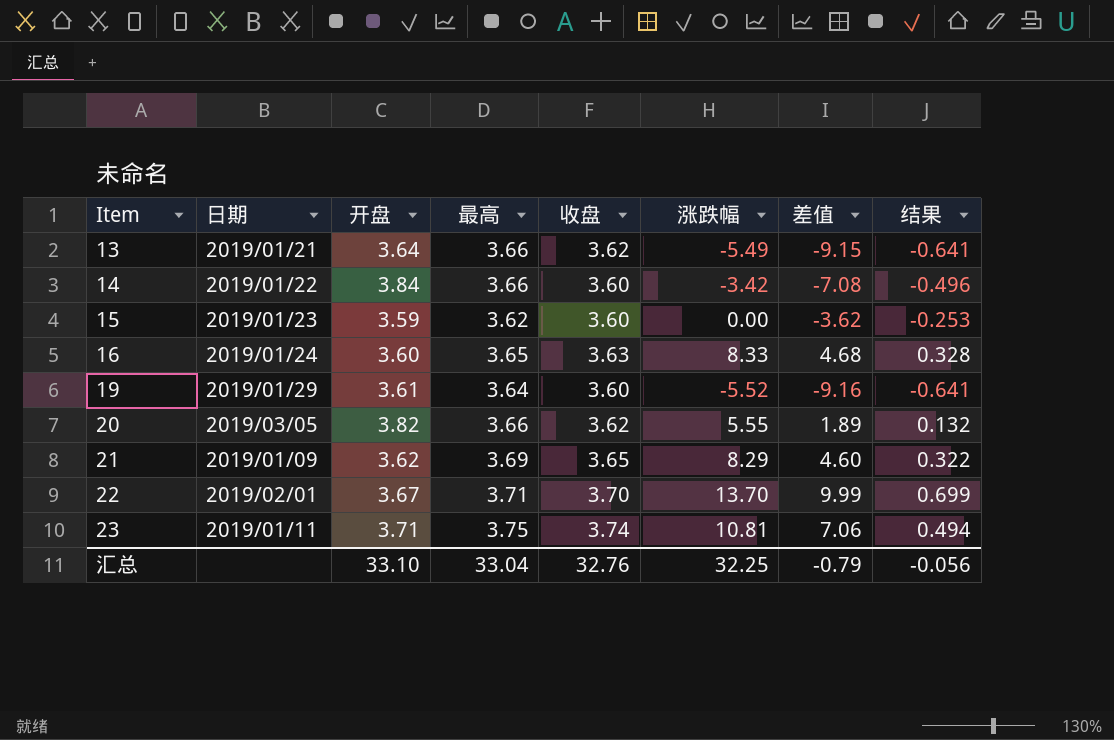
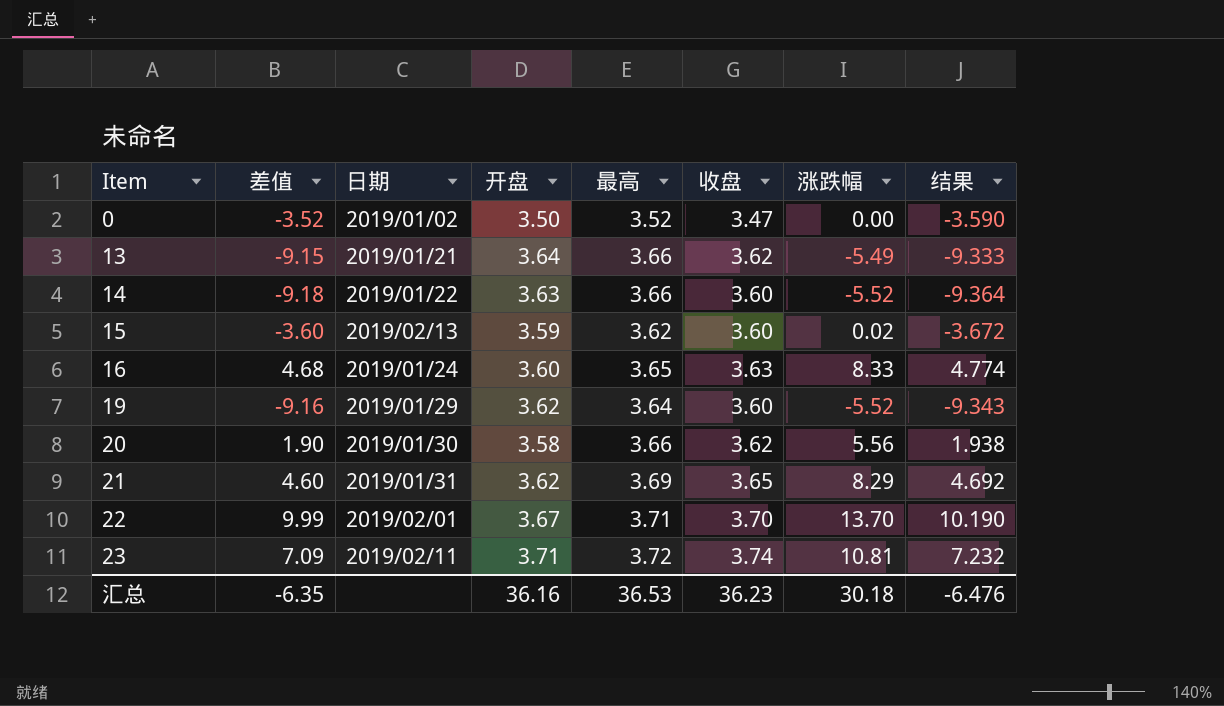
column 差值 | position: 7 -> 2
column 结果 | formula: [差值] * 0.07 -> [差值] * 1.02
row 0: none -> -3.52 | 2019/01/02 | 3.50 | 3.52 | 3.47 | 0.00 | -3.590
14 | 差值: -7.08 -> -9.18
14 | 开盘: 3.84 -> 3.63
14 | 涨跌幅: -3.42 -> -5.52
15 | 差值: -3.62 -> -3.60
15 | 日期: 2019/01/23 -> 2019/02/13
15 | 涨跌幅: 0.00 -> 0.02
19 | 开盘: 3.61 -> 3.62
20 | 差值: 1.89 -> 1.90
20 | 日期: 2019/03/05 -> 2019/01/30
20 | 开盘: 3.82 -> 3.58
20 | 涨跌幅: 5.55 -> 5.56
21 | 日期: 2019/01/09 -> 2019/01/31
23 | 差值: 7.06 -> 7.09
23 | 日期: 2019/01/11 -> 2019/02/11
23 | 最高: 3.75 -> 3.72
汇总 | 差值: -0.79 -> -6.35
汇总 | 开盘: 33.10 -> 36.16
汇总 | 最高: 33.04 -> 36.53
汇总 | 收盘: 32.76 -> 36.23
汇总 | 涨跌幅: 32.25 -> 30.18
汇总 | 结果: -0.056 -> -6.476

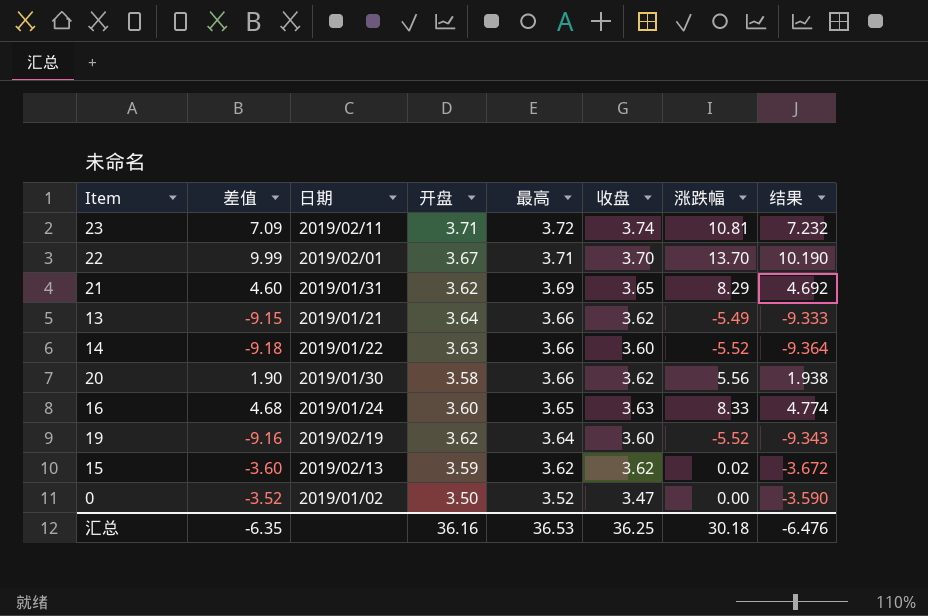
row order: Item ascending -> 最高 descending
19 | 日期: 2019/01/29 -> 2019/02/19
15 | 收盘: 3.60 -> 3.62
汇总 | 收盘: 36.23 -> 36.25

